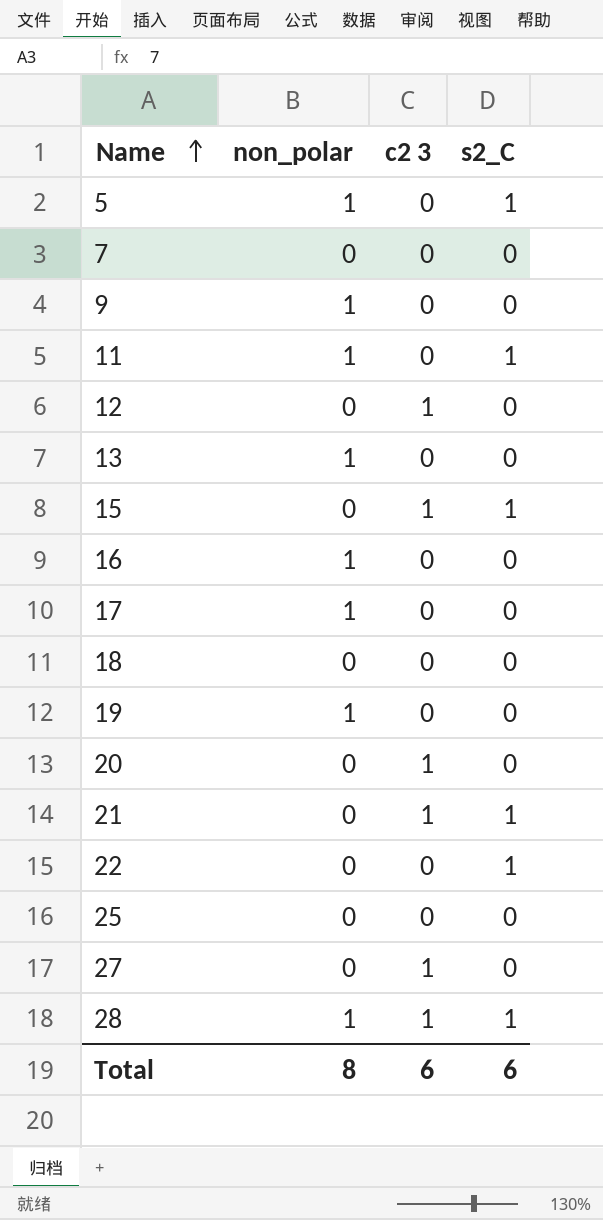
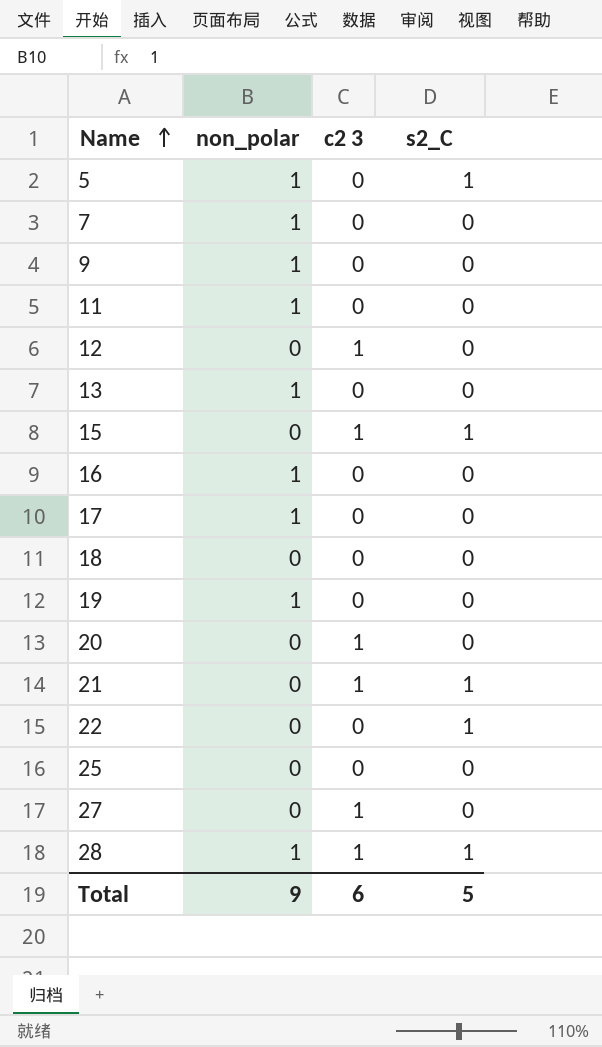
7 | non_polar: 0 -> 1
11 | s2_C: 1 -> 0
Total | non_polar: 8 -> 9
Total | s2_C: 6 -> 5

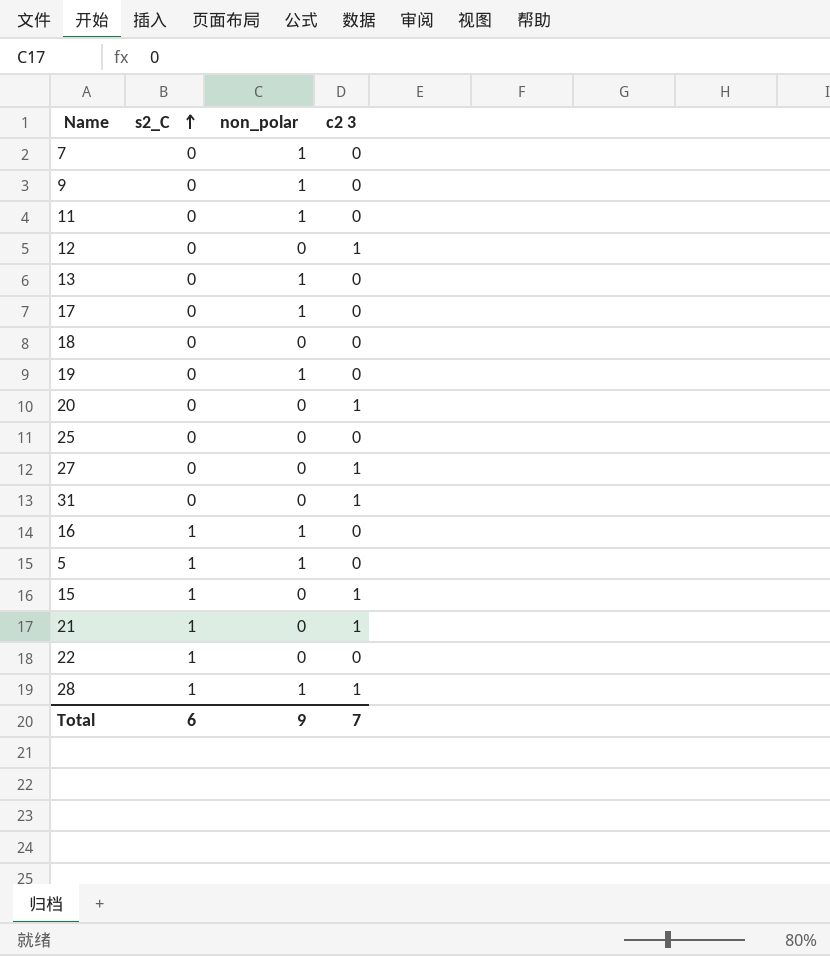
row order: Name ascending -> s2_C ascending
column s2_C | position: 4 -> 2
row 31: none -> 0 | 0 | 1
16 | s2_C: 0 -> 1
Total | s2_C: 5 -> 6
Total | c2 3: 6 -> 7

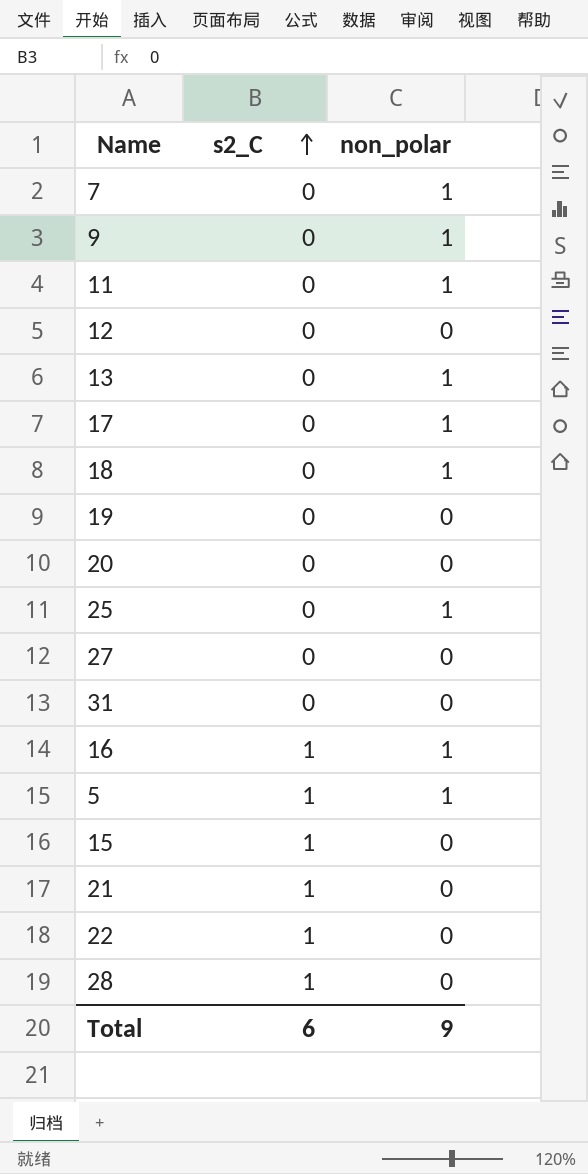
column c2 3 | position: 4 -> none
18 | non_polar: 0 -> 1
19 | non_polar: 1 -> 0
25 | non_polar: 0 -> 1
28 | non_polar: 1 -> 0

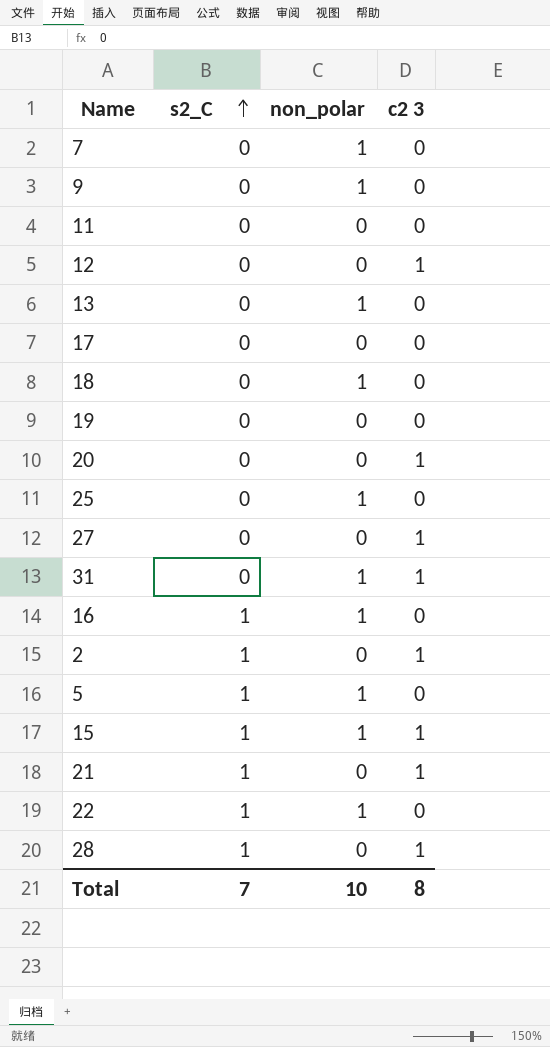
column c2 3 | position: none -> 4
11 | non_polar: 1 -> 0
17 | non_polar: 1 -> 0
31 | non_polar: 0 -> 1
row 2: none -> 1 | 0 | 1
15 | non_polar: 0 -> 1
22 | non_polar: 0 -> 1
Total | s2_C: 6 -> 7
Total | non_polar: 9 -> 10

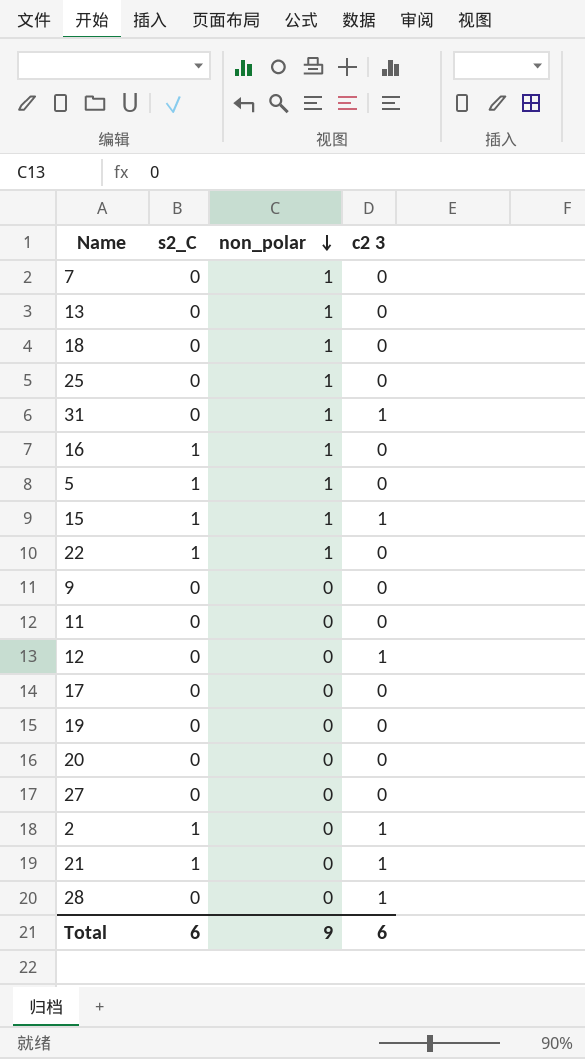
row order: s2_C ascending -> non_polar descending
9 | non_polar: 1 -> 0
20 | c2 3: 1 -> 0
27 | c2 3: 1 -> 0
28 | s2_C: 1 -> 0
Total | s2_C: 7 -> 6
Total | non_polar: 10 -> 9
Total | c2 3: 8 -> 6

